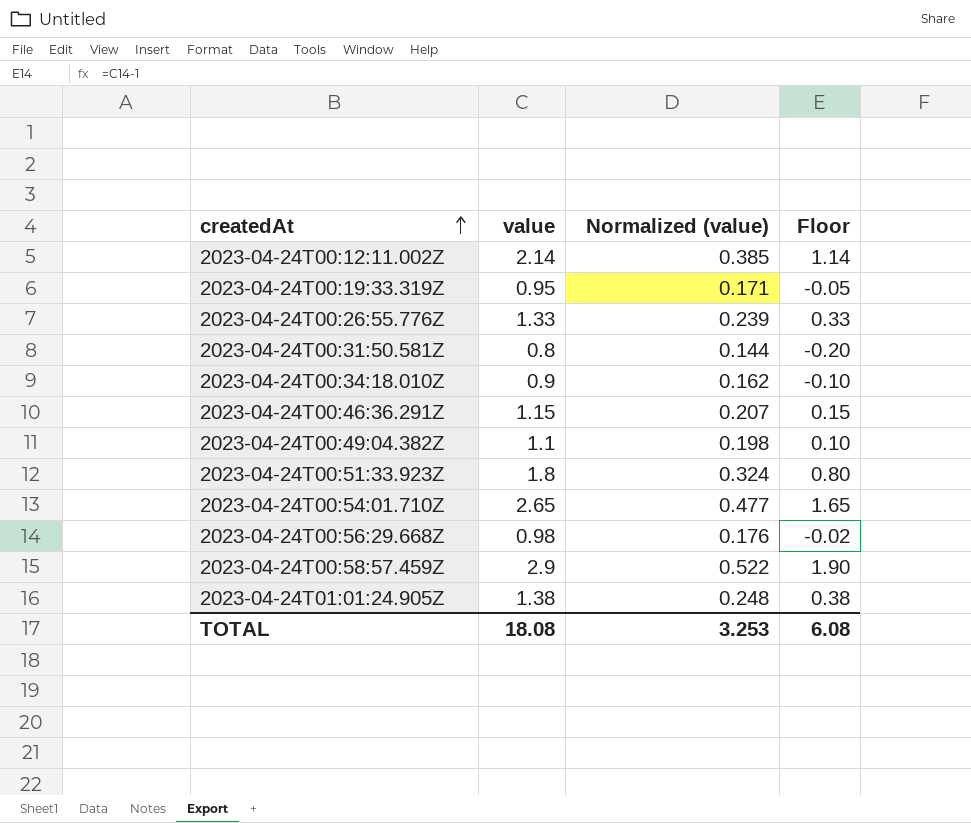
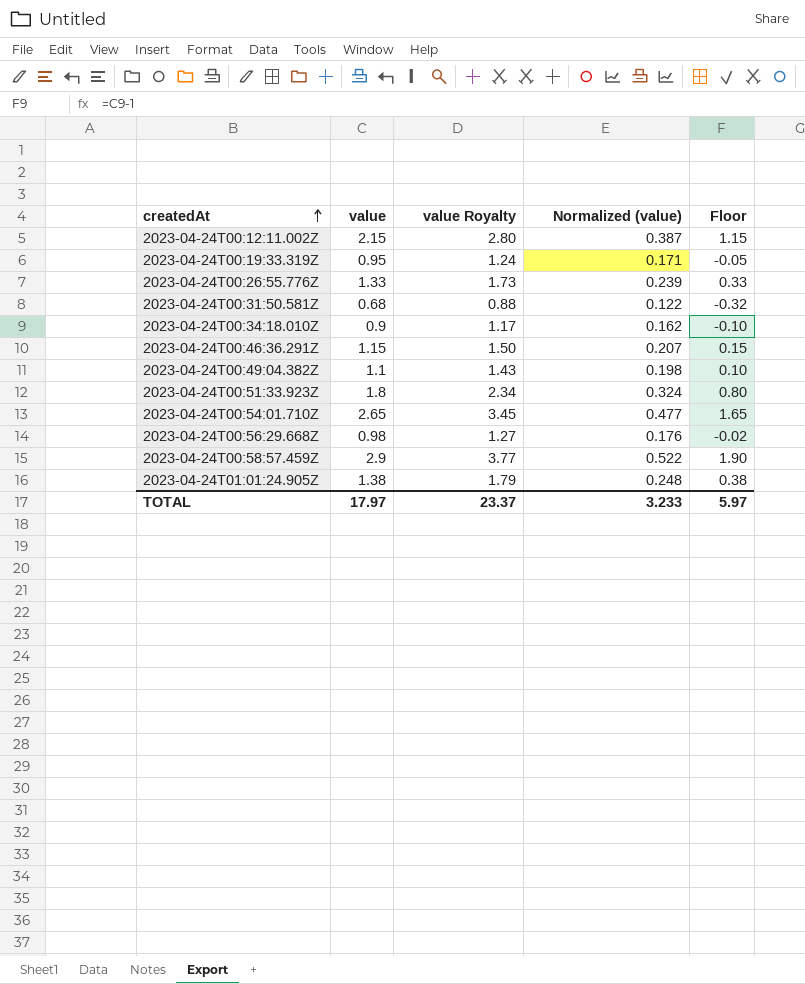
column value Royalty | formula: none -> [value] * 1.3
2023-04-24T00:12:11.002Z | value: 2.14 -> 2.15
2023-04-24T00:12:11.002Z | Normalized (value): 0.385 -> 0.387
2023-04-24T00:12:11.002Z | Floor: 1.14 -> 1.15
2023-04-24T00:31:50.581Z | value: 0.8 -> 0.68
2023-04-24T00:31:50.581Z | Normalized (value): 0.144 -> 0.122
2023-04-24T00:31:50.581Z | Floor: -0.20 -> -0.32
TOTAL | value: 18.08 -> 17.97
TOTAL | Normalized (value): 3.253 -> 3.233
TOTAL | Floor: 6.08 -> 5.97

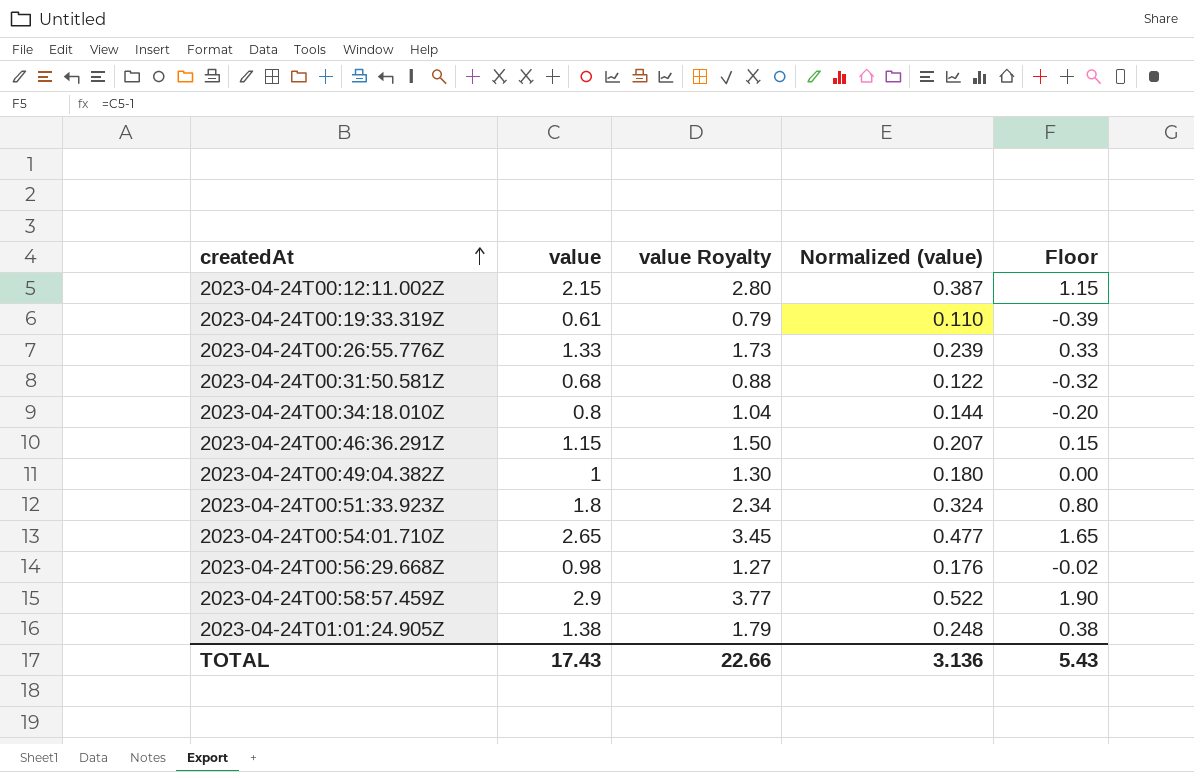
2023-04-24T00:19:33.319Z | value: 0.95 -> 0.61
2023-04-24T00:19:33.319Z | value Royalty: 1.24 -> 0.79
2023-04-24T00:19:33.319Z | Normalized (value): 0.171 -> 0.110
2023-04-24T00:19:33.319Z | Floor: -0.05 -> -0.39
2023-04-24T00:34:18.010Z | value: 0.9 -> 0.8
2023-04-24T00:34:18.010Z | value Royalty: 1.17 -> 1.04
2023-04-24T00:34:18.010Z | Normalized (value): 0.162 -> 0.144
2023-04-24T00:34:18.010Z | Floor: -0.10 -> -0.20
2023-04-24T00:49:04.382Z | value: 1.1 -> 1
2023-04-24T00:49:04.382Z | value Royalty: 1.43 -> 1.30
2023-04-24T00:49:04.382Z | Normalized (value): 0.198 -> 0.180
2023-04-24T00:49:04.382Z | Floor: 0.10 -> 0.00
TOTAL | value: 17.97 -> 17.43
TOTAL | value Royalty: 23.37 -> 22.66
TOTAL | Normalized (value): 3.233 -> 3.136
TOTAL | Floor: 5.97 -> 5.43

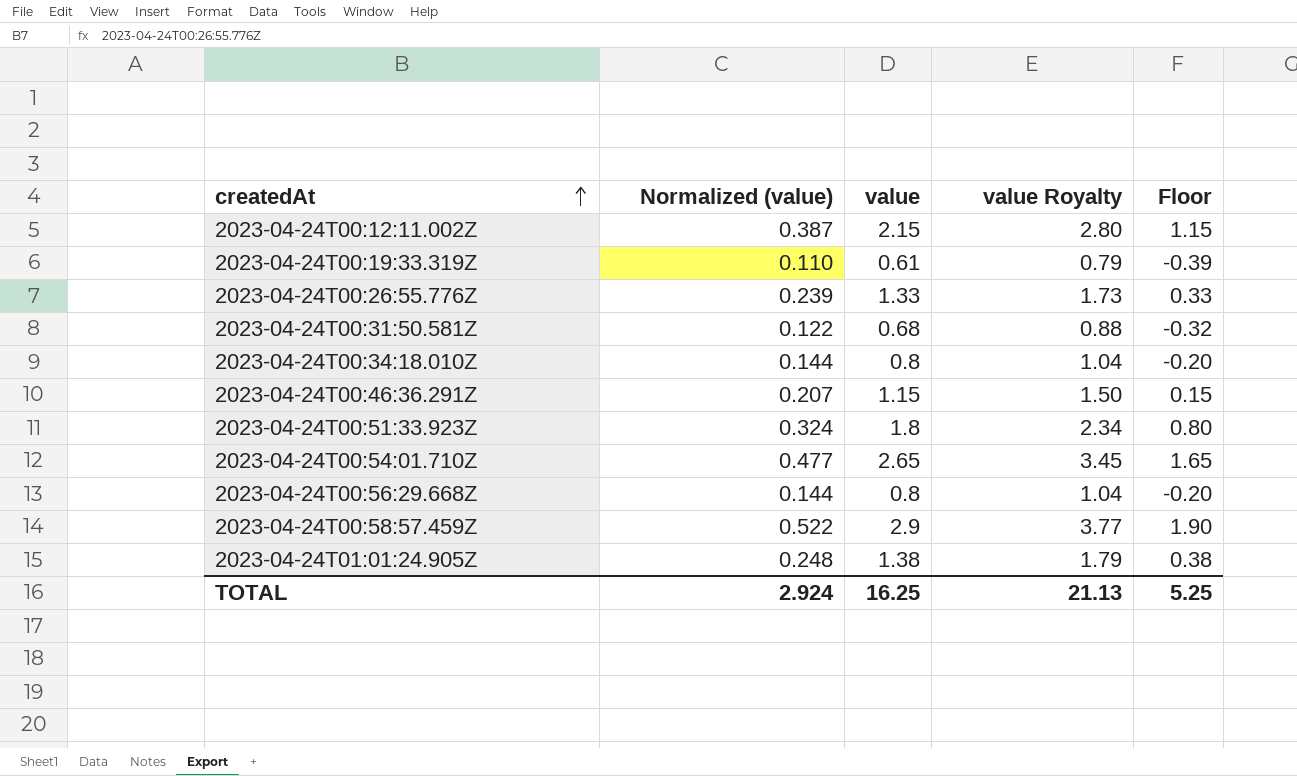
column Normalized (value) | position: 4 -> 2
row 2023-04-24T00:49:04.382Z: 1 | 1.30 | 0.180 | 0.00 -> none
2023-04-24T00:56:29.668Z | Normalized (value): 0.176 -> 0.144
2023-04-24T00:56:29.668Z | value: 0.98 -> 0.8
2023-04-24T00:56:29.668Z | value Royalty: 1.27 -> 1.04
2023-04-24T00:56:29.668Z | Floor: -0.02 -> -0.20
TOTAL | Normalized (value): 3.136 -> 2.924
TOTAL | value: 17.43 -> 16.25
TOTAL | value Royalty: 22.66 -> 21.13
TOTAL | Floor: 5.43 -> 5.25

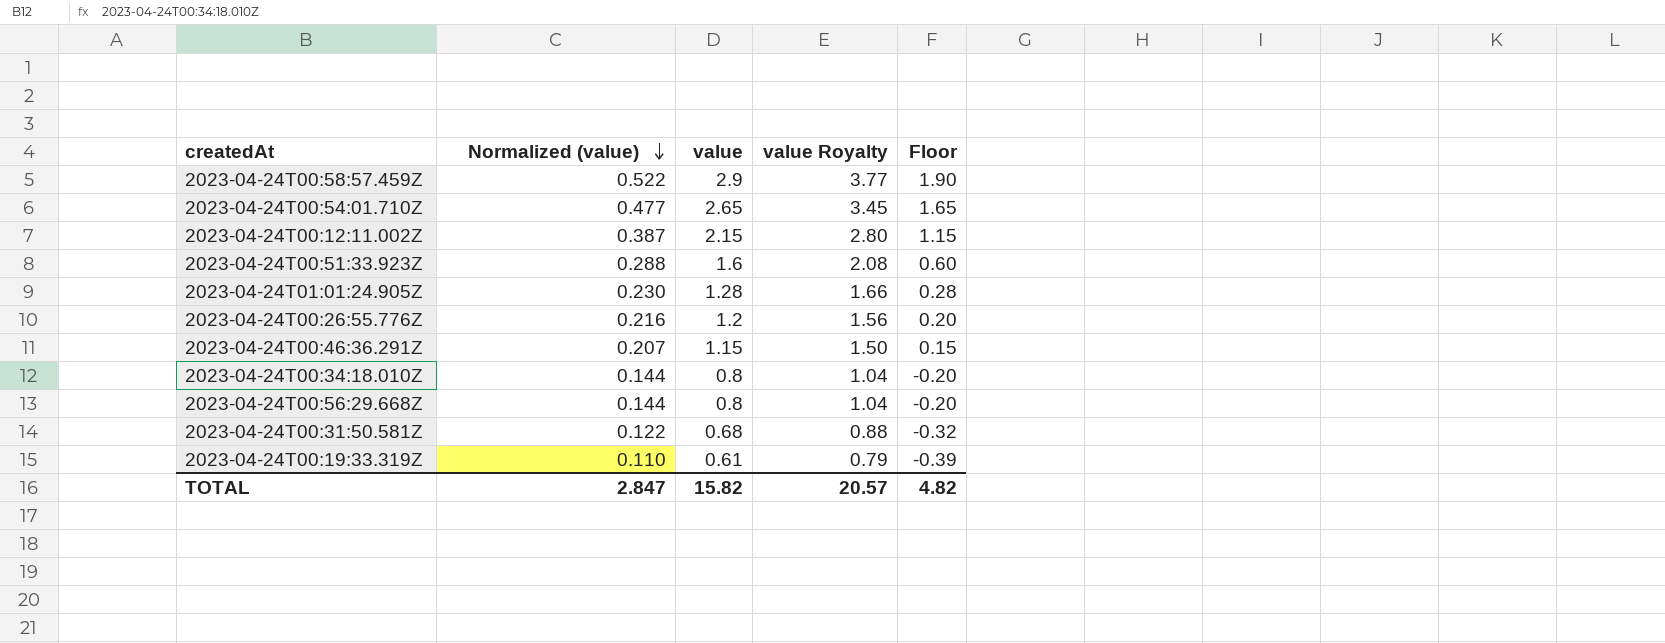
row order: createdAt ascending -> Normalized (value) descending
2023-04-24T00:51:33.923Z | Normalized (value): 0.324 -> 0.288
2023-04-24T00:51:33.923Z | value: 1.8 -> 1.6
2023-04-24T00:51:33.923Z | value Royalty: 2.34 -> 2.08
2023-04-24T00:51:33.923Z | Floor: 0.80 -> 0.60
2023-04-24T01:01:24.905Z | Normalized (value): 0.248 -> 0.230
2023-04-24T01:01:24.905Z | value: 1.38 -> 1.28
2023-04-24T01:01:24.905Z | value Royalty: 1.79 -> 1.66
2023-04-24T01:01:24.905Z | Floor: 0.38 -> 0.28
2023-04-24T00:26:55.776Z | Normalized (value): 0.239 -> 0.216
2023-04-24T00:26:55.776Z | value: 1.33 -> 1.2
2023-04-24T00:26:55.776Z | value Royalty: 1.73 -> 1.56
2023-04-24T00:26:55.776Z | Floor: 0.33 -> 0.20
TOTAL | Normalized (value): 2.924 -> 2.847
TOTAL | value: 16.25 -> 15.82
TOTAL | value Royalty: 21.13 -> 20.57
TOTAL | Floor: 5.25 -> 4.82

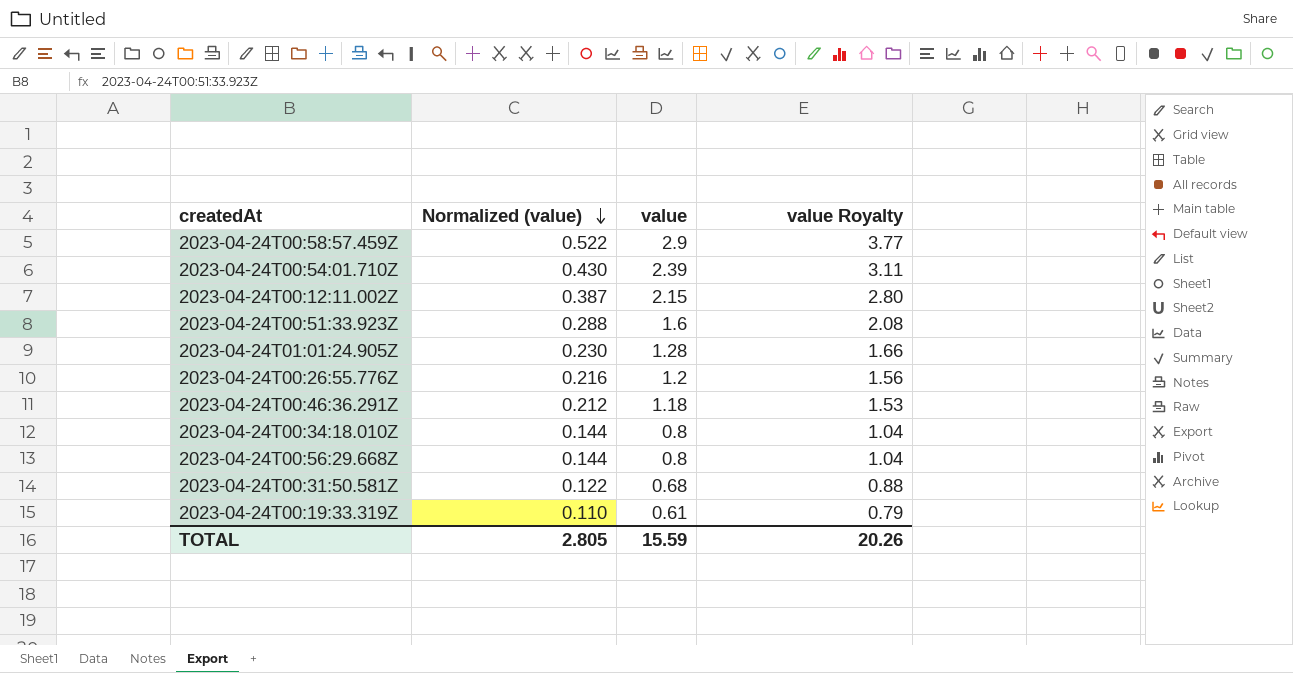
column Floor | formula: [value] - 1 -> none
2023-04-24T00:54:01.710Z | Normalized (value): 0.477 -> 0.430
2023-04-24T00:54:01.710Z | value: 2.65 -> 2.39
2023-04-24T00:54:01.710Z | value Royalty: 3.45 -> 3.11
2023-04-24T00:46:36.291Z | Normalized (value): 0.207 -> 0.212
2023-04-24T00:46:36.291Z | value: 1.15 -> 1.18
2023-04-24T00:46:36.291Z | value Royalty: 1.50 -> 1.53
TOTAL | Normalized (value): 2.847 -> 2.805
TOTAL | value: 15.82 -> 15.59
TOTAL | value Royalty: 20.57 -> 20.26

